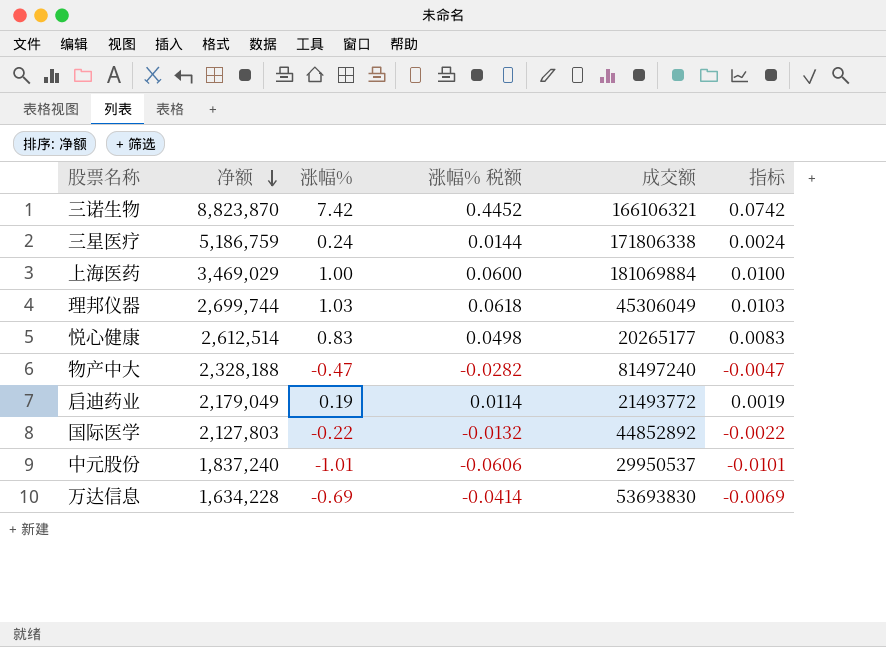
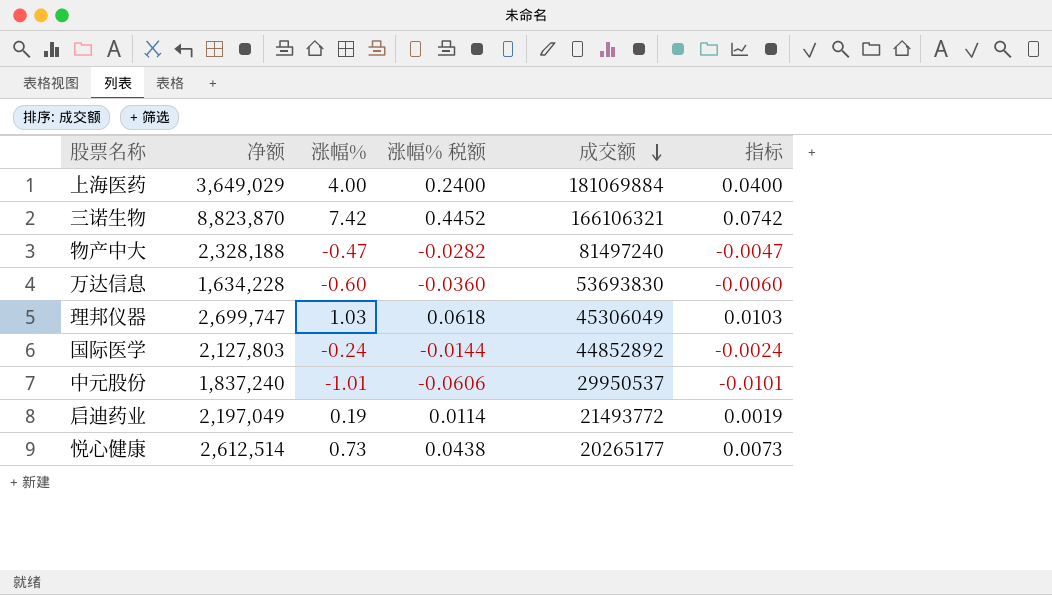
row order: 净额 descending -> 成交额 descending
row 三星医疗: 5,186,759 | 0.24 | 0.0144 | 171806338 | 0.0024 -> none
上海医药 | 净额: 3,469,029 -> 3,649,029
上海医药 | 涨幅%: 1.00 -> 4.00
上海医药 | 涨幅% 税额: 0.0600 -> 0.2400
上海医药 | 指标: 0.0100 -> 0.0400
万达信息 | 涨幅%: -0.69 -> -0.60
万达信息 | 涨幅% 税额: -0.0414 -> -0.0360
万达信息 | 指标: -0.0069 -> -0.0060
理邦仪器 | 净额: 2,699,744 -> 2,699,747
国际医学 | 涨幅%: -0.22 -> -0.24
国际医学 | 涨幅% 税额: -0.0132 -> -0.0144
国际医学 | 指标: -0.0022 -> -0.0024
启迪药业 | 净额: 2,179,049 -> 2,197,049
悦心健康 | 涨幅%: 0.83 -> 0.73
悦心健康 | 涨幅% 税额: 0.0498 -> 0.0438
悦心健康 | 指标: 0.0083 -> 0.0073

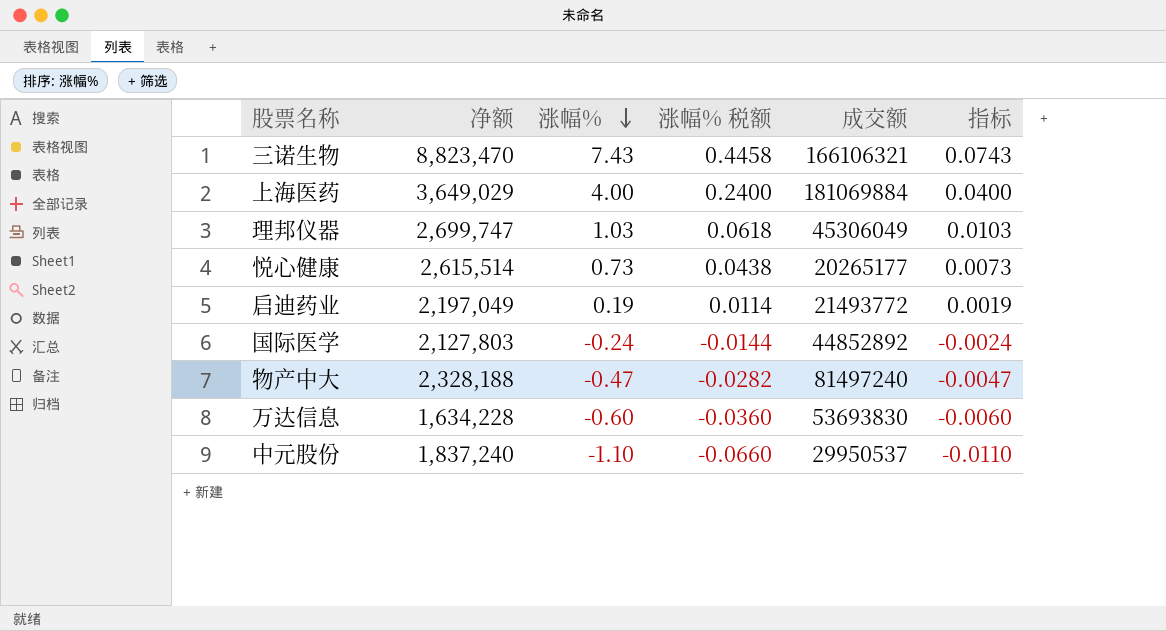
row order: 成交额 descending -> 涨幅% descending
三诺生物 | 净额: 8,823,870 -> 8,823,470
三诺生物 | 涨幅%: 7.42 -> 7.43
三诺生物 | 涨幅% 税额: 0.4452 -> 0.4458
三诺生物 | 指标: 0.0742 -> 0.0743
悦心健康 | 净额: 2,612,514 -> 2,615,514
中元股份 | 涨幅%: -1.01 -> -1.10
中元股份 | 涨幅% 税额: -0.0606 -> -0.0660
中元股份 | 指标: -0.0101 -> -0.0110

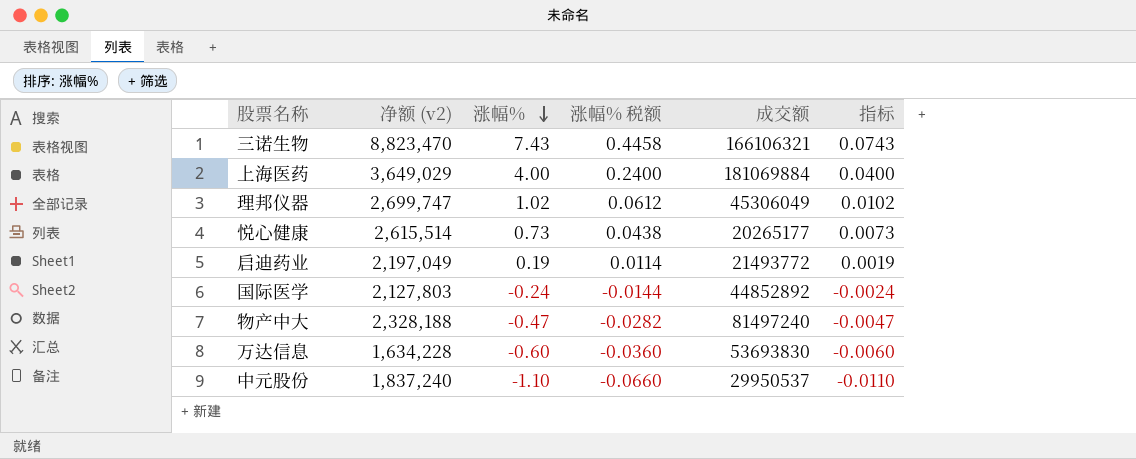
column name: 净额 -> 净额 (v2)
理邦仪器 | 涨幅%: 1.03 -> 1.02
理邦仪器 | 涨幅% 税额: 0.0618 -> 0.0612
理邦仪器 | 指标: 0.0103 -> 0.0102

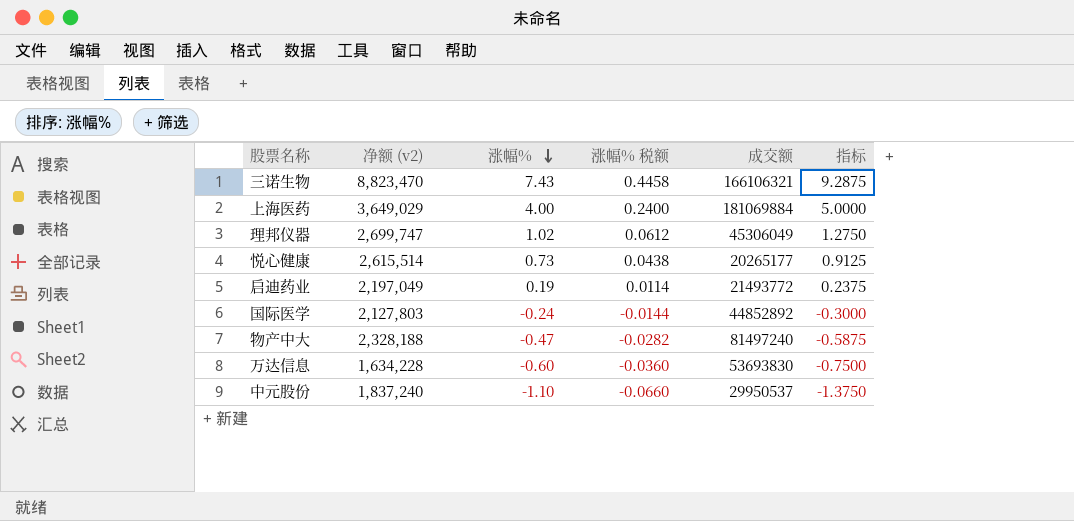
column 指标 | formula: [涨幅%] * 0.01 -> [涨幅%] * 1.25

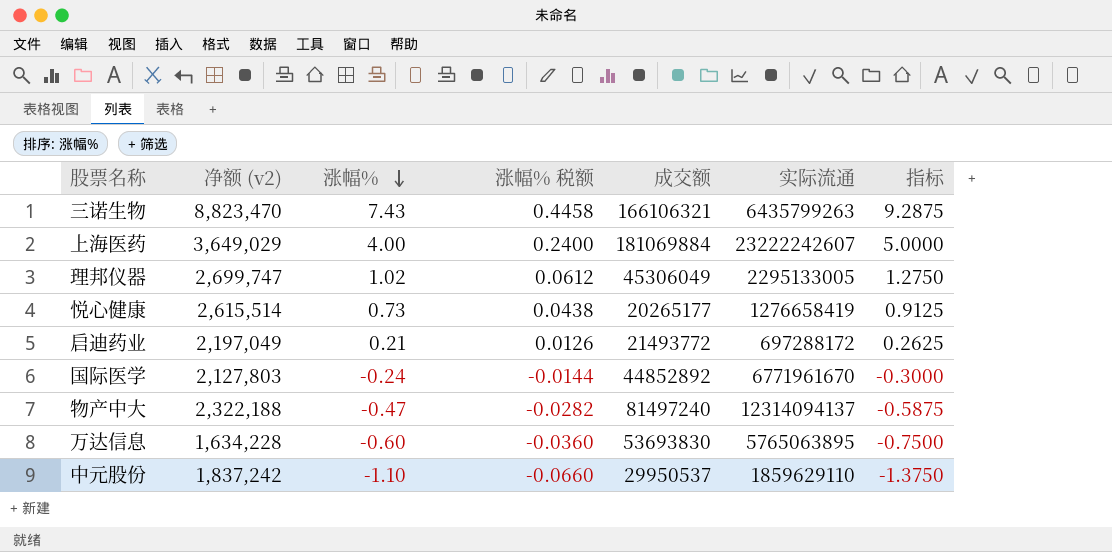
column 实际流通 | position: none -> 6
启迪药业 | 涨幅%: 0.19 -> 0.21
启迪药业 | 涨幅% 税额: 0.0114 -> 0.0126
启迪药业 | 指标: 0.2375 -> 0.2625
物产中大 | 净额 (v2): 2,328,188 -> 2,322,188
中元股份 | 净额 (v2): 1,837,240 -> 1,837,242

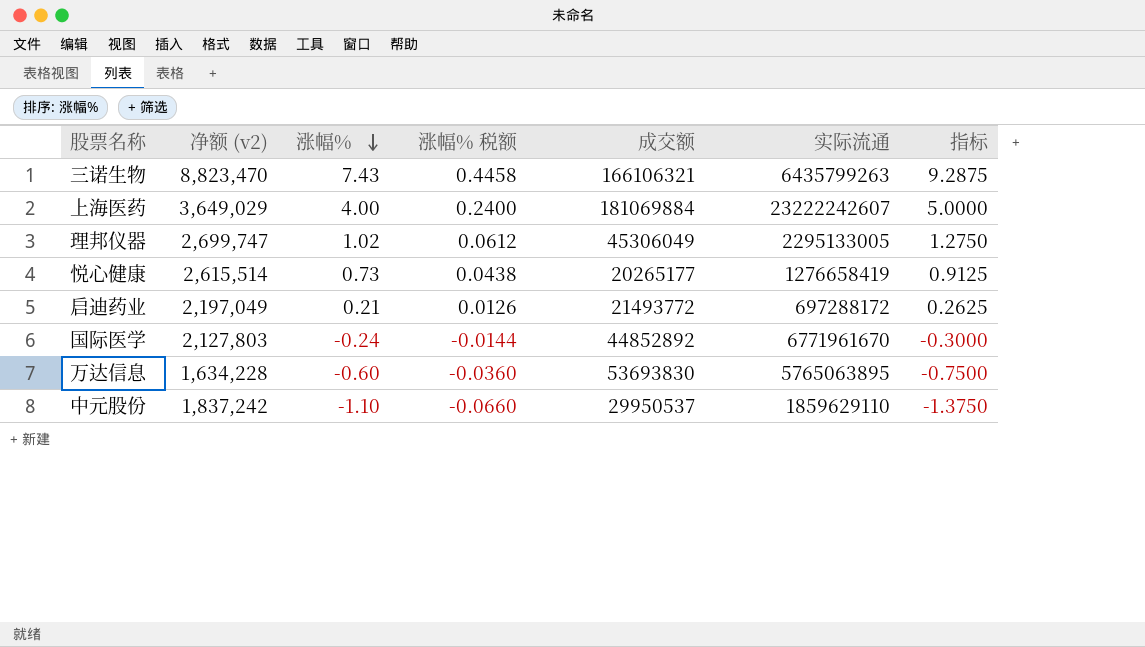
row 物产中大: 2,322,188 | -0.47 | -0.0282 | 81497240 | 12314094137 | -0.5875 -> none

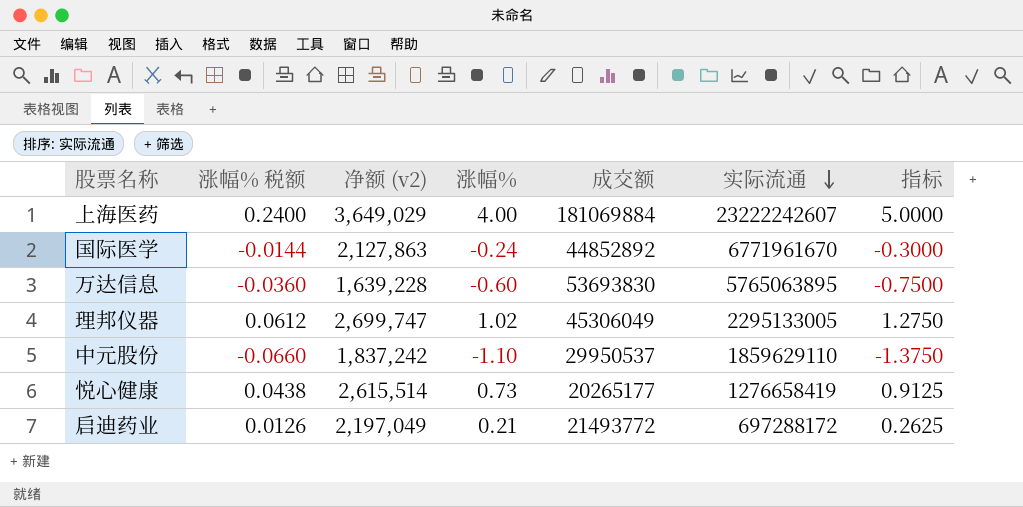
row order: 涨幅% descending -> 实际流通 descending
column 涨幅% 税额 | position: 4 -> 2
row 三诺生物: 8,823,470 | 7.43 | 0.4458 | 166106321 | 6435799263 | 9.2875 -> none
国际医学 | 净额 (v2): 2,127,803 -> 2,127,863
万达信息 | 净额 (v2): 1,634,228 -> 1,639,228

